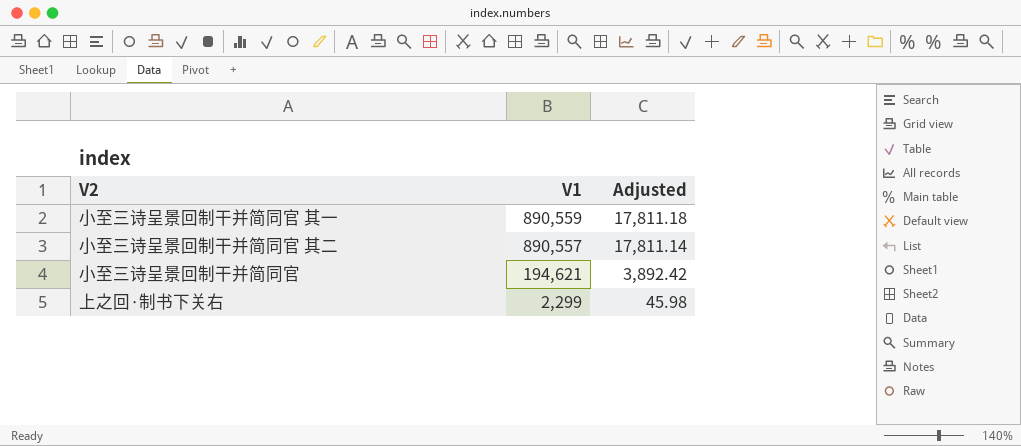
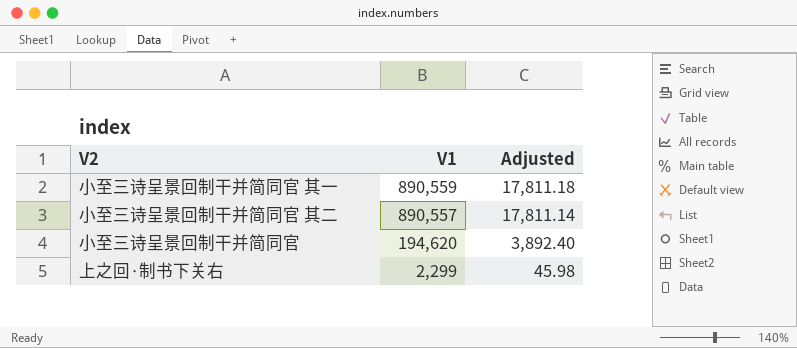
小至三诗呈景回制干并简同官 | V1: 194,621 -> 194,620
小至三诗呈景回制干并简同官 | Adjusted: 3,892.42 -> 3,892.40

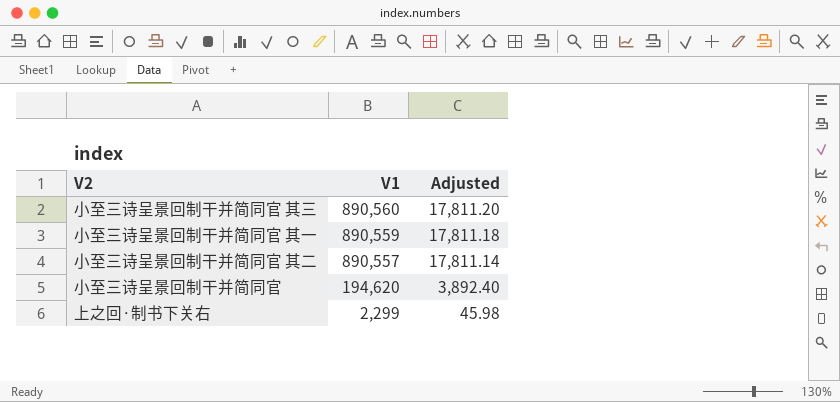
row 小至三诗呈景回制干并简同官 其三: none -> 890,560 | 17,811.20

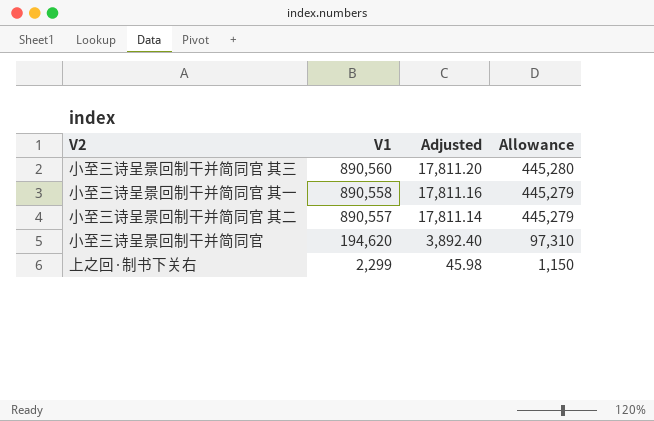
column Allowance | formula: none -> [V1] * 0.5
小至三诗呈景回制干并简同官 其一 | V1: 890,559 -> 890,558
小至三诗呈景回制干并简同官 其一 | Adjusted: 17,811.18 -> 17,811.16

